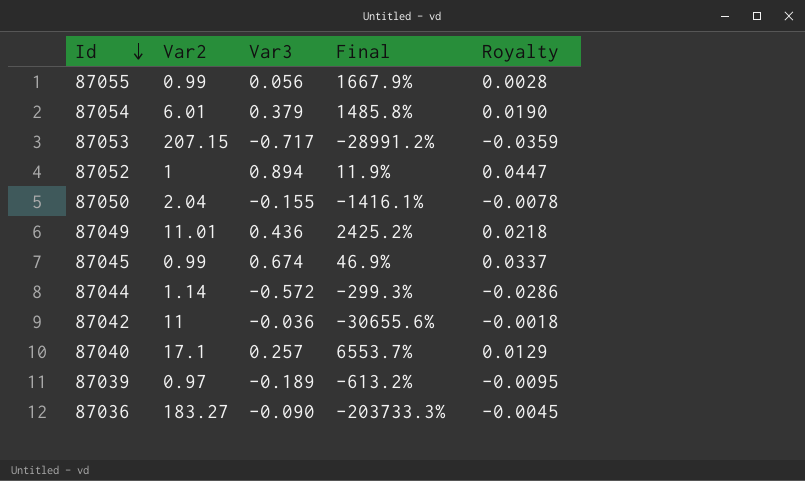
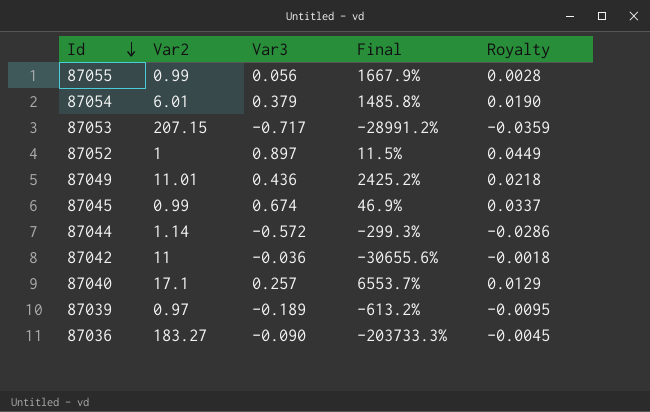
row 87050: 2.04 | -0.155 | -1416.1% | -0.0078 -> none
87052 | Var3: 0.894 -> 0.897
87052 | Final: 11.9% -> 11.5%
87052 | Royalty: 0.0447 -> 0.0449

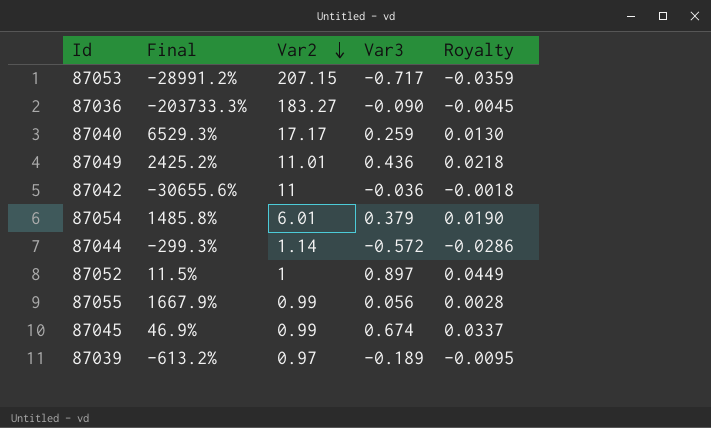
row order: Id descending -> Var2 descending
column Final | position: 4 -> 2
87040 | Final: 6553.7% -> 6529.3%
87040 | Var2: 17.1 -> 17.17
87040 | Var3: 0.257 -> 0.259
87040 | Royalty: 0.0129 -> 0.0130

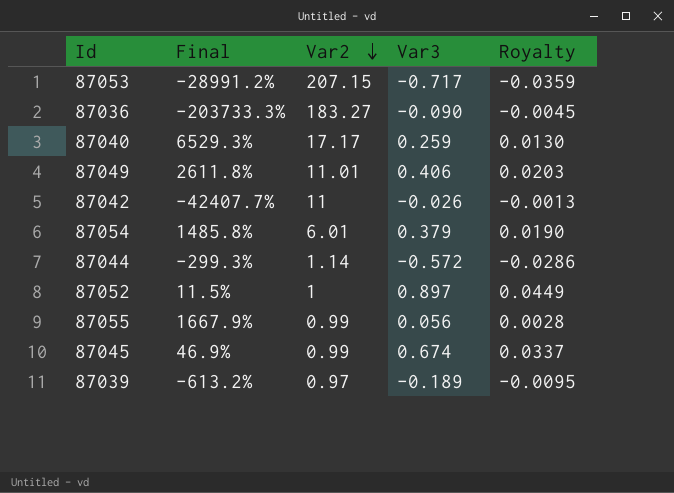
87049 | Final: 2425.2% -> 2611.8%
87049 | Var3: 0.436 -> 0.406
87049 | Royalty: 0.0218 -> 0.0203
87042 | Final: -30655.6% -> -42407.7%
87042 | Var3: -0.036 -> -0.026
87042 | Royalty: -0.0018 -> -0.0013

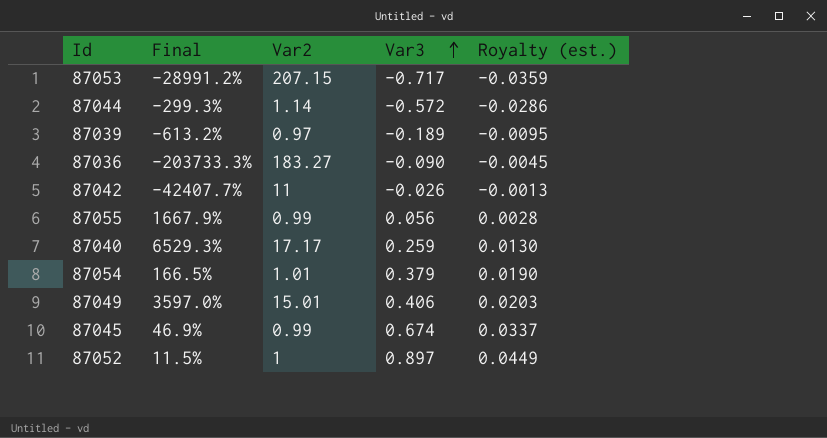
row order: Var2 descending -> Var3 ascending
column name: Royalty -> Royalty (est.)
87054 | Final: 1485.8% -> 166.5%
87054 | Var2: 6.01 -> 1.01
87049 | Final: 2611.8% -> 3597.0%
87049 | Var2: 11.01 -> 15.01

